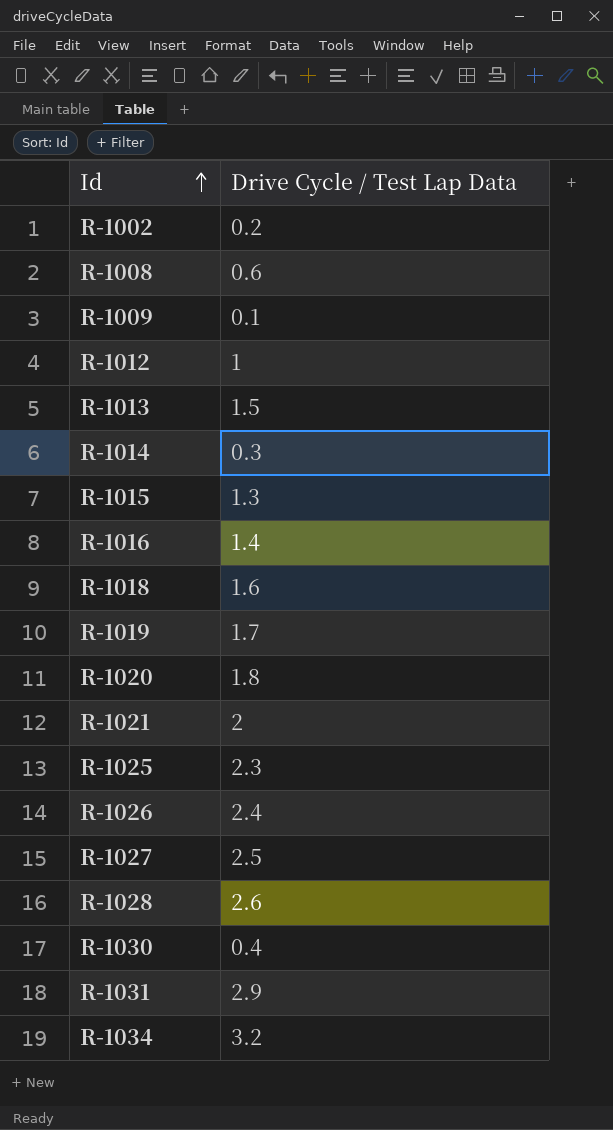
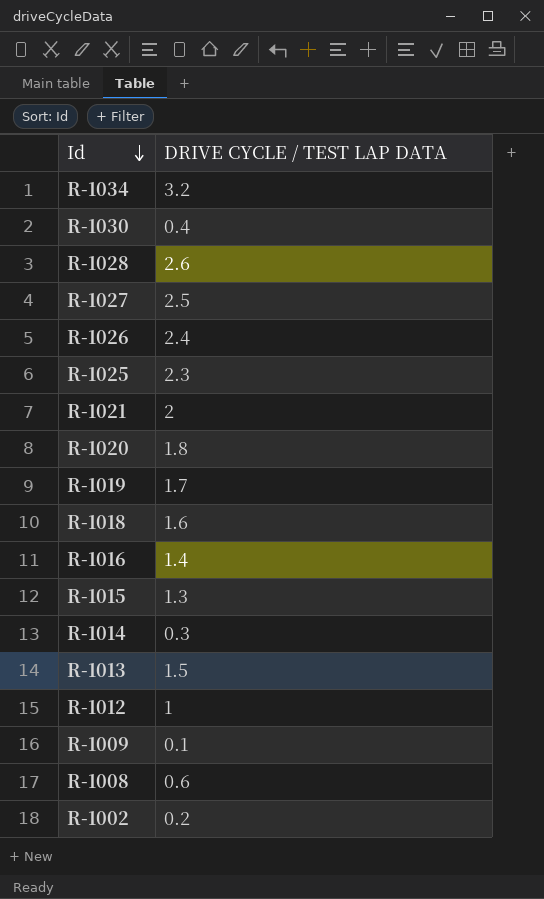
row order: Id ascending -> Id descending
column name: Drive Cycle / Test Lap Data -> DRIVE CYCLE / TEST LAP DATA
row R-1031: 2.9 -> none

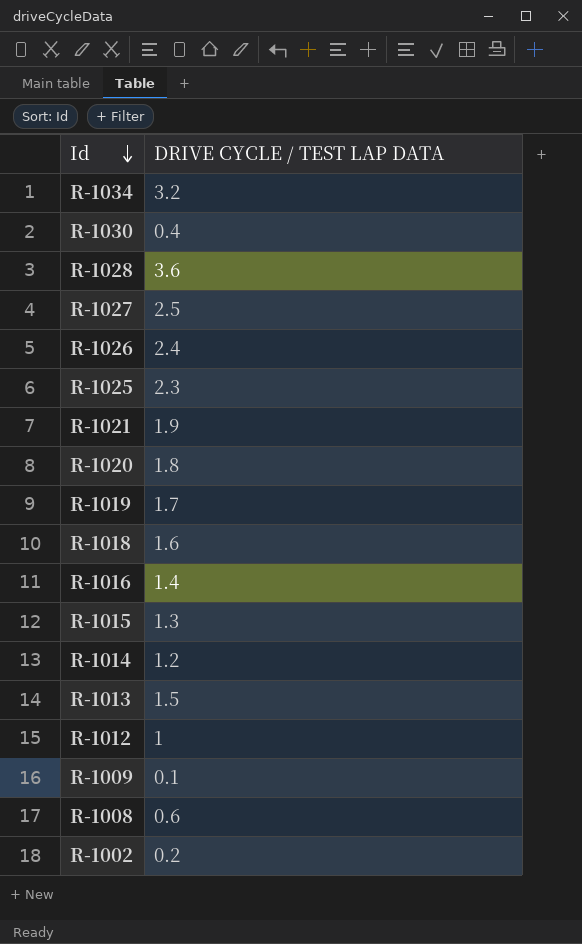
R-1028 | DRIVE CYCLE / TEST LAP DATA: 2.6 -> 3.6
R-1021 | DRIVE CYCLE / TEST LAP DATA: 2 -> 1.9
R-1014 | DRIVE CYCLE / TEST LAP DATA: 0.3 -> 1.2

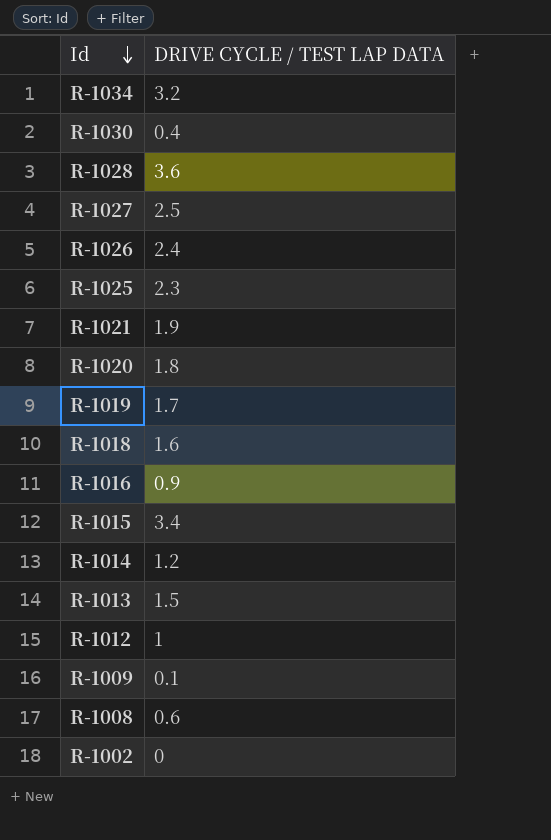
R-1016 | DRIVE CYCLE / TEST LAP DATA: 1.4 -> 0.9
R-1015 | DRIVE CYCLE / TEST LAP DATA: 1.3 -> 3.4
R-1002 | DRIVE CYCLE / TEST LAP DATA: 0.2 -> 0

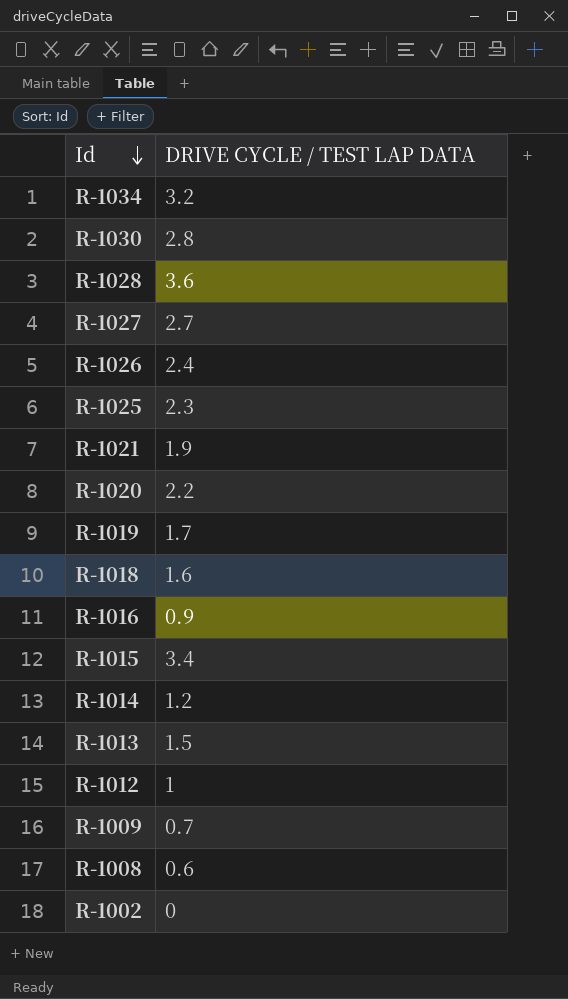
R-1030 | DRIVE CYCLE / TEST LAP DATA: 0.4 -> 2.8
R-1027 | DRIVE CYCLE / TEST LAP DATA: 2.5 -> 2.7
R-1020 | DRIVE CYCLE / TEST LAP DATA: 1.8 -> 2.2
R-1009 | DRIVE CYCLE / TEST LAP DATA: 0.1 -> 0.7

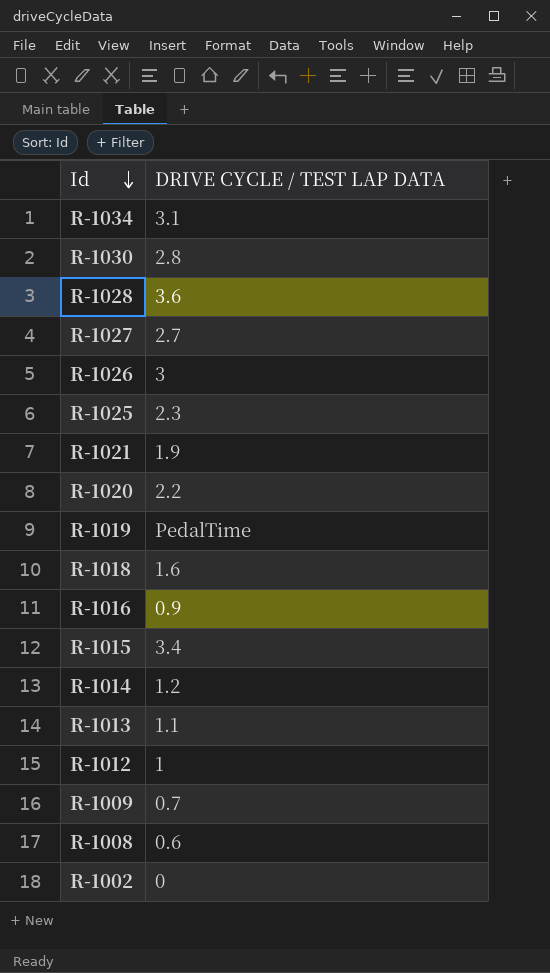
R-1034 | DRIVE CYCLE / TEST LAP DATA: 3.2 -> 3.1
R-1026 | DRIVE CYCLE / TEST LAP DATA: 2.4 -> 3
R-1019 | DRIVE CYCLE / TEST LAP DATA: 1.7 -> PedalTime
R-1013 | DRIVE CYCLE / TEST LAP DATA: 1.5 -> 1.1

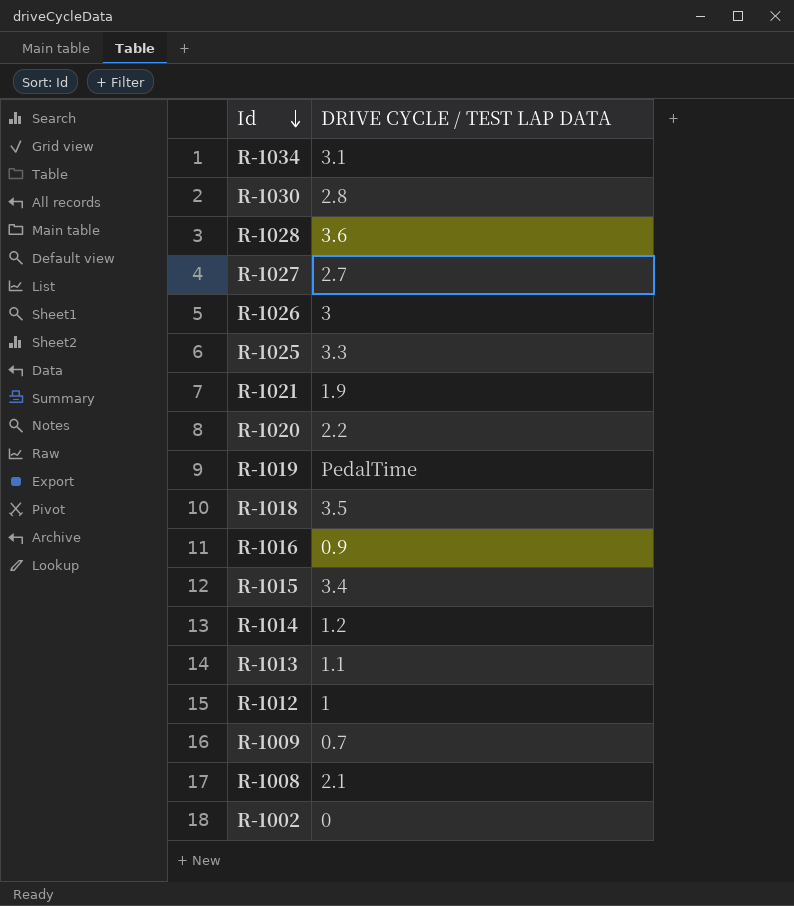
R-1025 | DRIVE CYCLE / TEST LAP DATA: 2.3 -> 3.3
R-1018 | DRIVE CYCLE / TEST LAP DATA: 1.6 -> 3.5
R-1008 | DRIVE CYCLE / TEST LAP DATA: 0.6 -> 2.1

